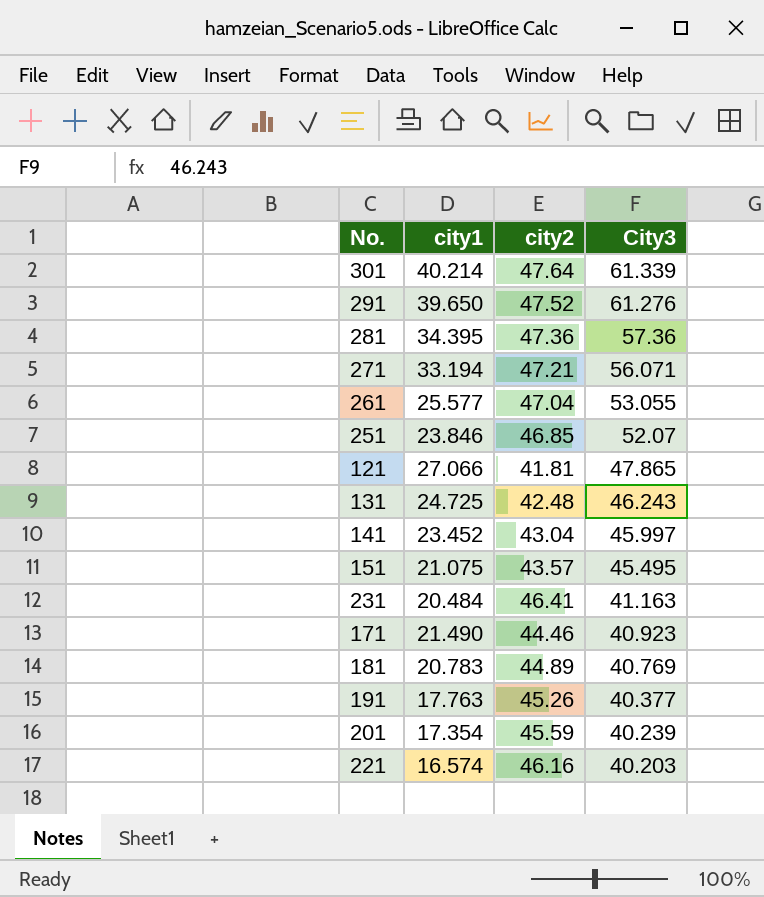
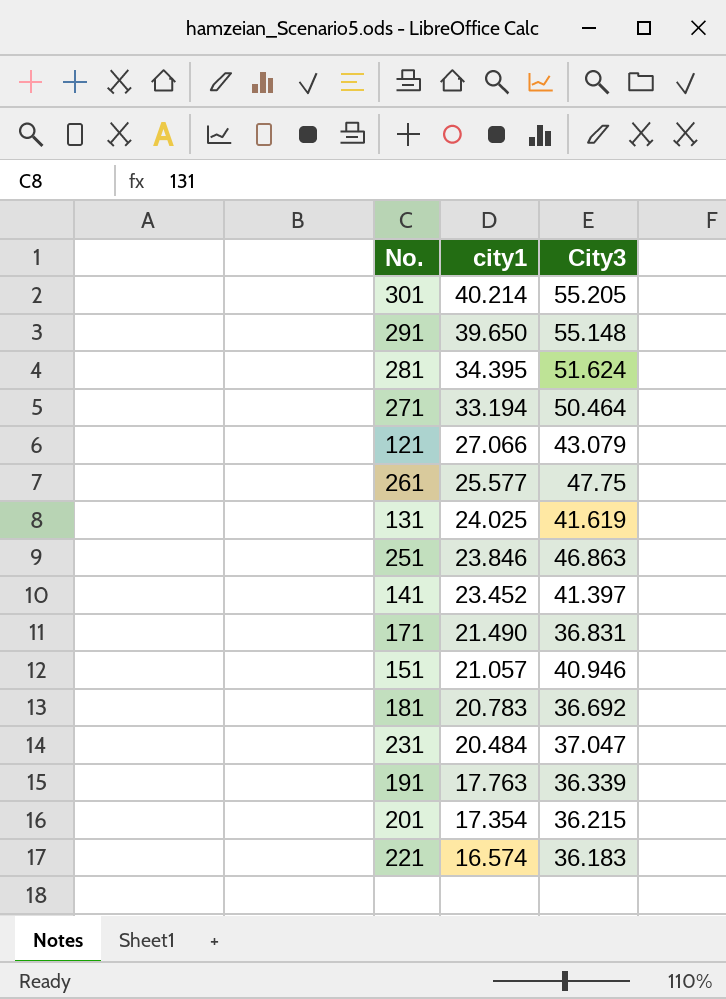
row order: City3 descending -> city1 descending
column city2 | position: 3 -> none
301 | City3: 61.339 -> 55.205
291 | City3: 61.276 -> 55.148
281 | City3: 57.36 -> 51.624
271 | City3: 56.071 -> 50.464
121 | City3: 47.865 -> 43.079
261 | City3: 53.055 -> 47.75
131 | city1: 24.725 -> 24.025
131 | City3: 46.243 -> 41.619
251 | City3: 52.07 -> 46.863
141 | City3: 45.997 -> 41.397
171 | City3: 40.923 -> 36.831
151 | city1: 21.075 -> 21.057
151 | City3: 45.495 -> 40.946
181 | City3: 40.769 -> 36.692
231 | City3: 41.163 -> 37.047
191 | City3: 40.377 -> 36.339
201 | City3: 40.239 -> 36.215
221 | City3: 40.203 -> 36.183

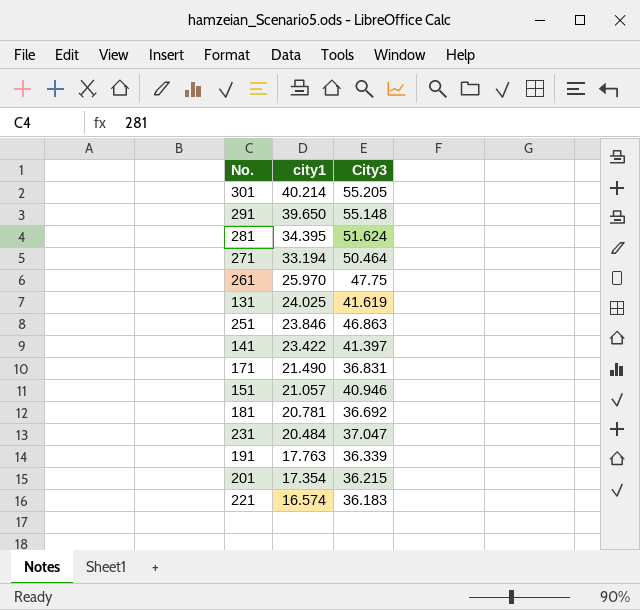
row 121: 27.066 | 43.079 -> none
261 | city1: 25.577 -> 25.970
141 | city1: 23.452 -> 23.422
181 | city1: 20.783 -> 20.781

